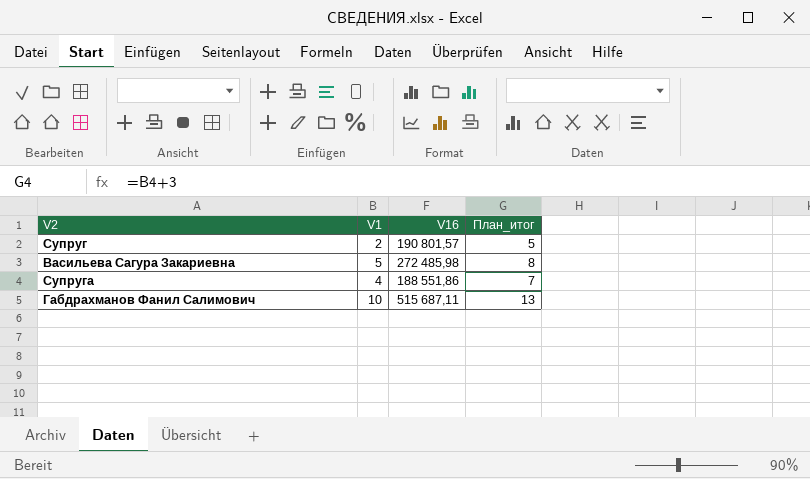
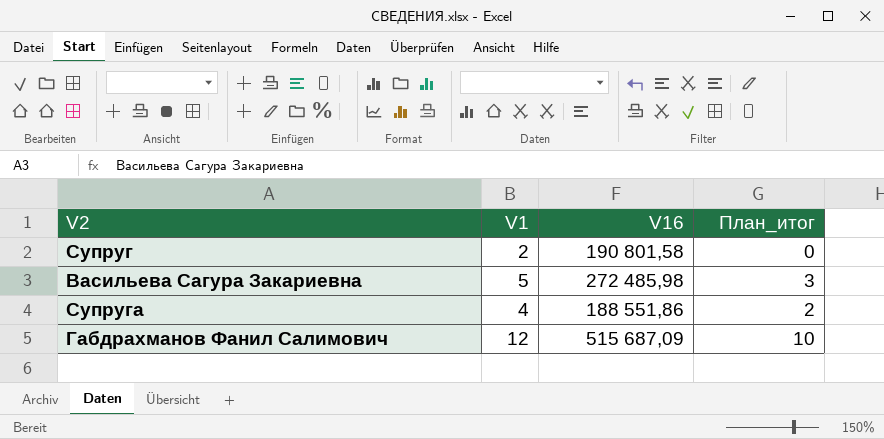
column План_итог | formula: [V1] + 3 -> [V1] - 2
Супруг | V16: 190 801,57 -> 190 801,58
Габдрахманов Фанил Салимович | V1: 10 -> 12
Габдрахманов Фанил Салимович | V16: 515 687,11 -> 515 687,09

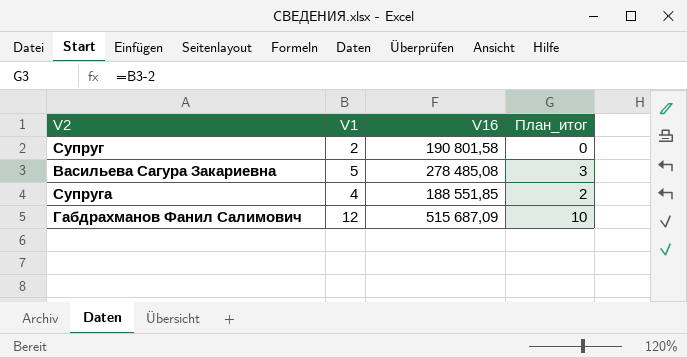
Васильева Сагура Закариевна | V16: 272 485,98 -> 278 485,08
Супруга | V16: 188 551,86 -> 188 551,85

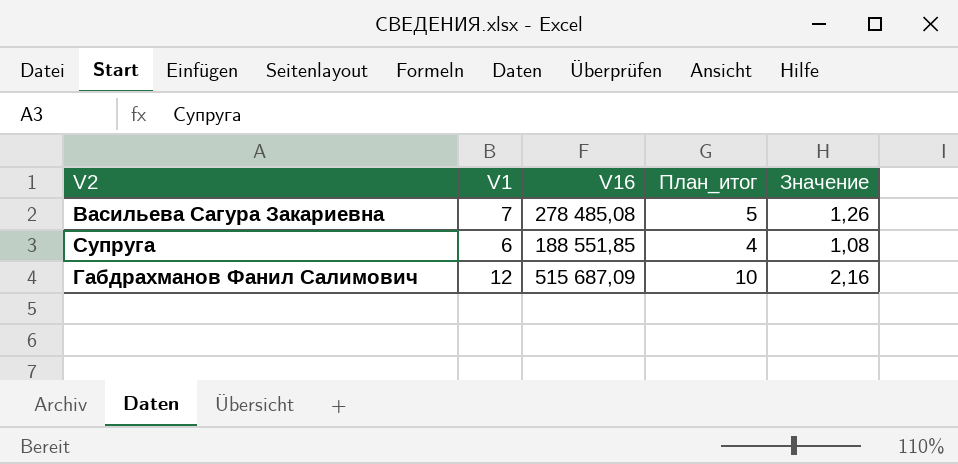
column Значение | formula: none -> [V1] * 0,18
row Супруг: 2 | 190 801,58 | 0 -> none
Васильева Сагура Закариевна | V1: 5 -> 7
Васильева Сагура Закариевна | План_итог: 3 -> 5
Супруга | V1: 4 -> 6
Супруга | План_итог: 2 -> 4

